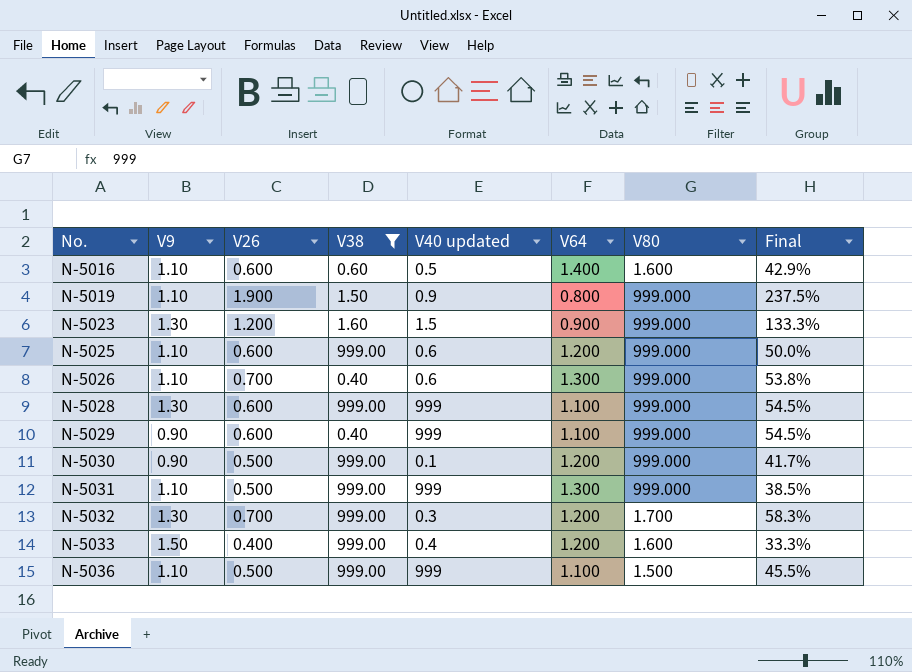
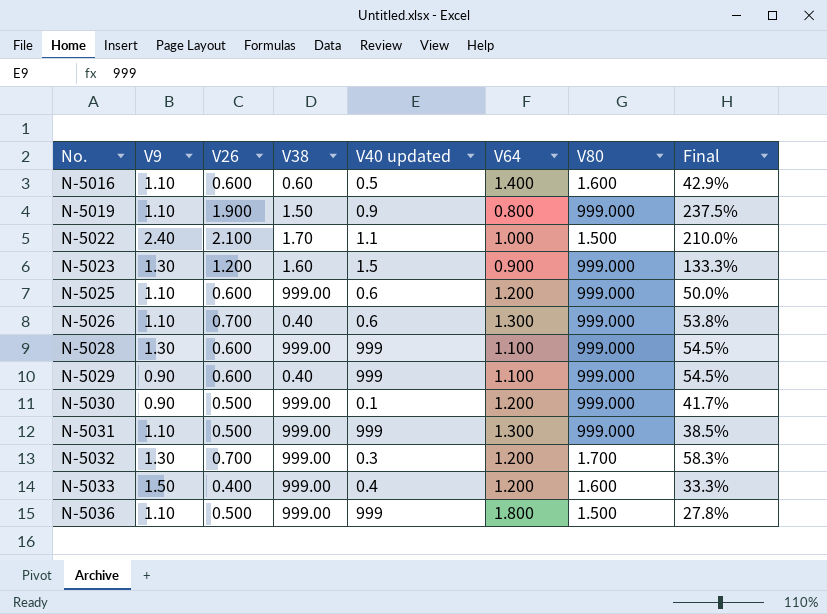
filter: V38 != 1.70 -> none
N-5036 | V64: 1.100 -> 1.800
N-5036 | Final: 45.5% -> 27.8%

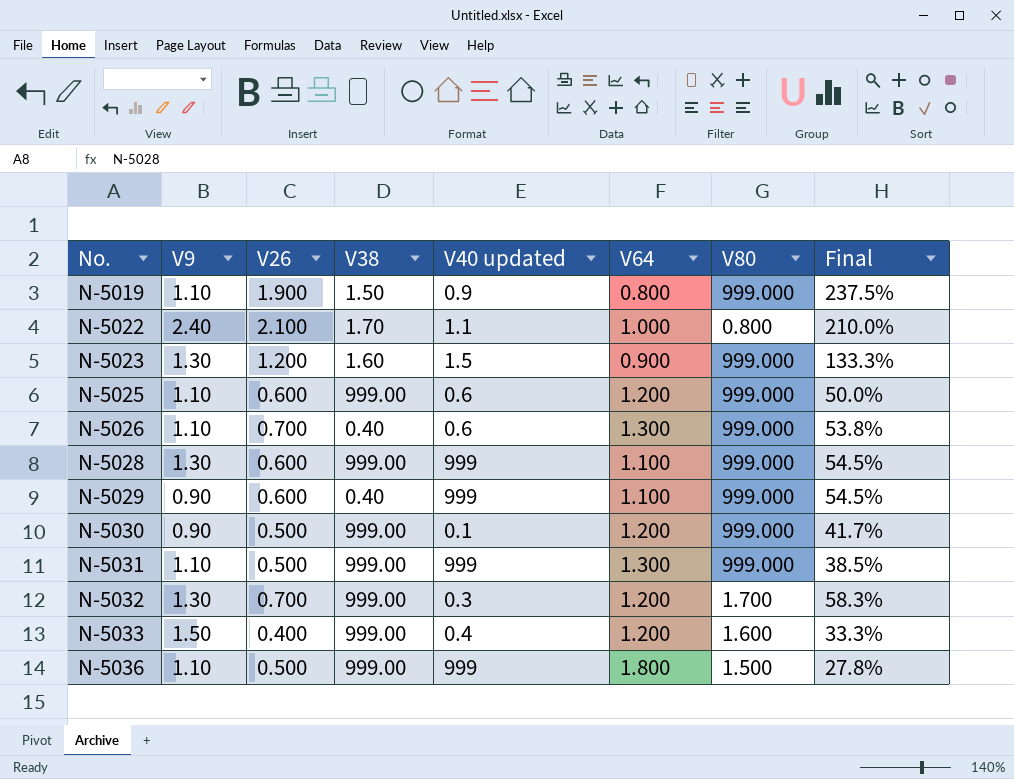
row N-5016: 1.10 | 0.600 | 0.60 | 0.5 | 1.400 | 1.600 | 42.9% -> none
N-5022 | V80: 1.500 -> 0.800

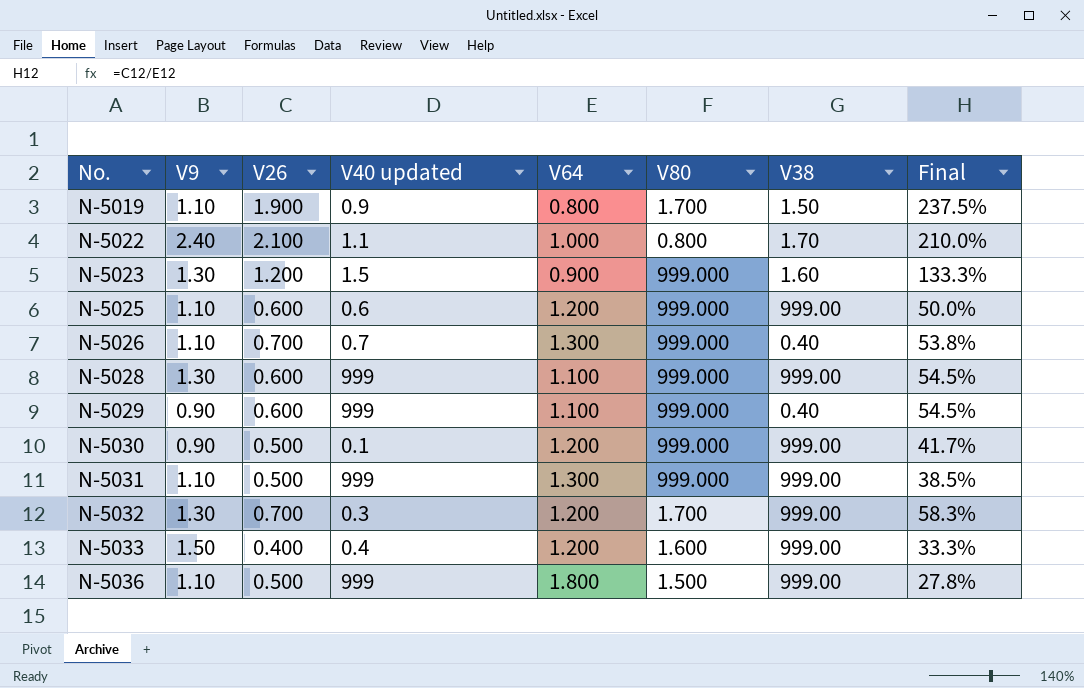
column V38 | position: 4 -> 7
N-5019 | V80: 999.000 -> 1.700
N-5026 | V40 updated: 0.6 -> 0.7

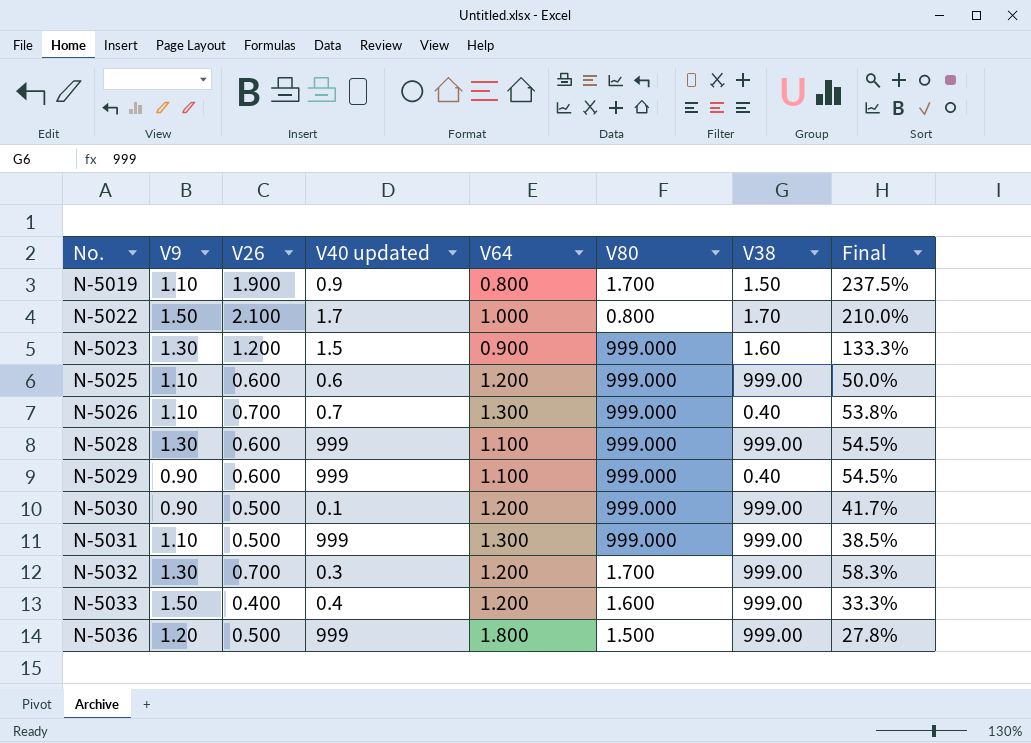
N-5022 | V9: 2.40 -> 1.50
N-5022 | V40 updated: 1.1 -> 1.7
N-5036 | V9: 1.10 -> 1.20

